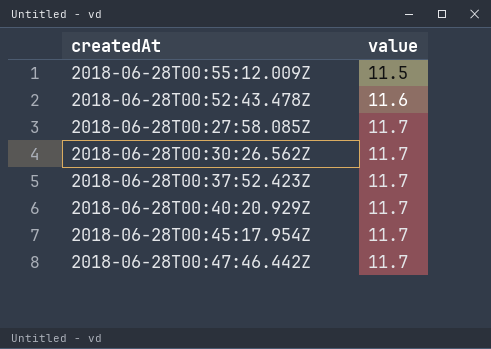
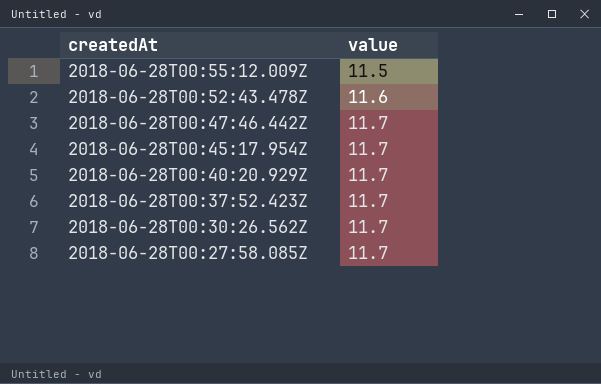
row order: value ascending -> createdAt descending

